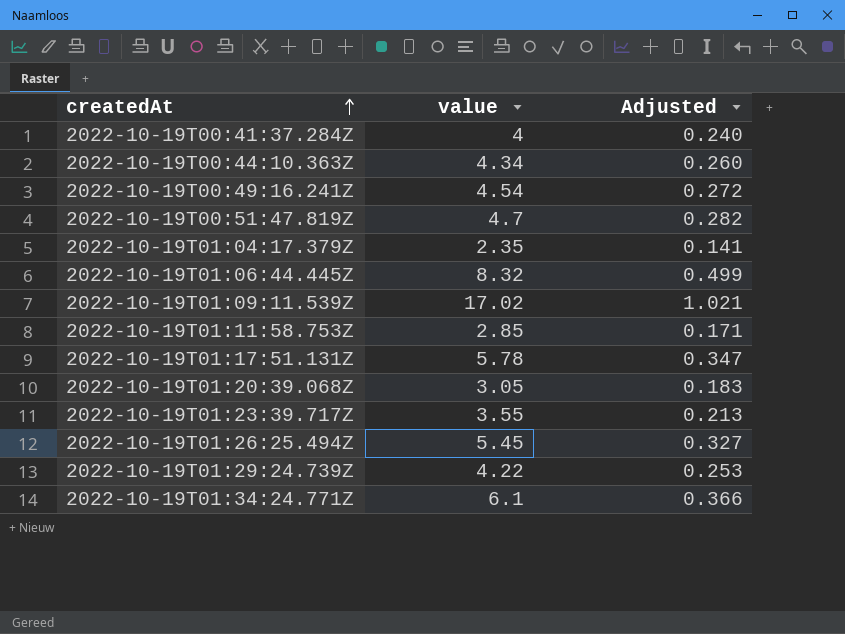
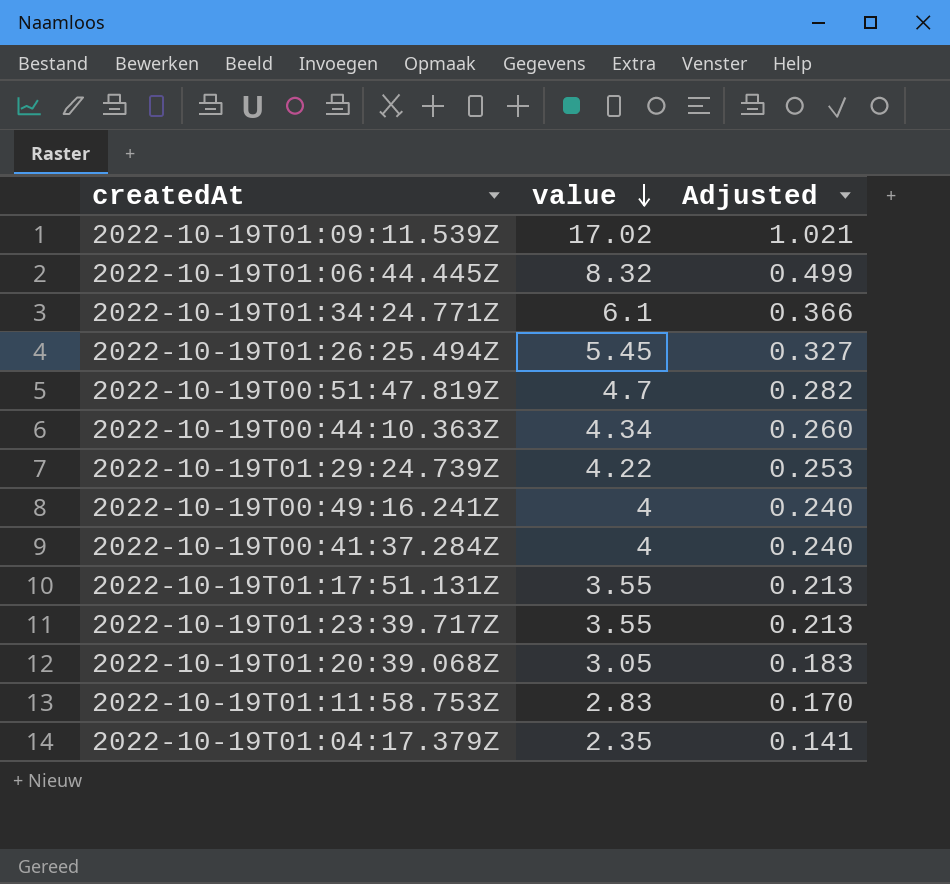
row order: createdAt ascending -> value descending
2022-10-19T00:49:16.241Z | value: 4.54 -> 4
2022-10-19T00:49:16.241Z | Adjusted: 0.272 -> 0.240
2022-10-19T01:17:51.131Z | value: 5.78 -> 3.55
2022-10-19T01:17:51.131Z | Adjusted: 0.347 -> 0.213
2022-10-19T01:11:58.753Z | value: 2.85 -> 2.83
2022-10-19T01:11:58.753Z | Adjusted: 0.171 -> 0.170

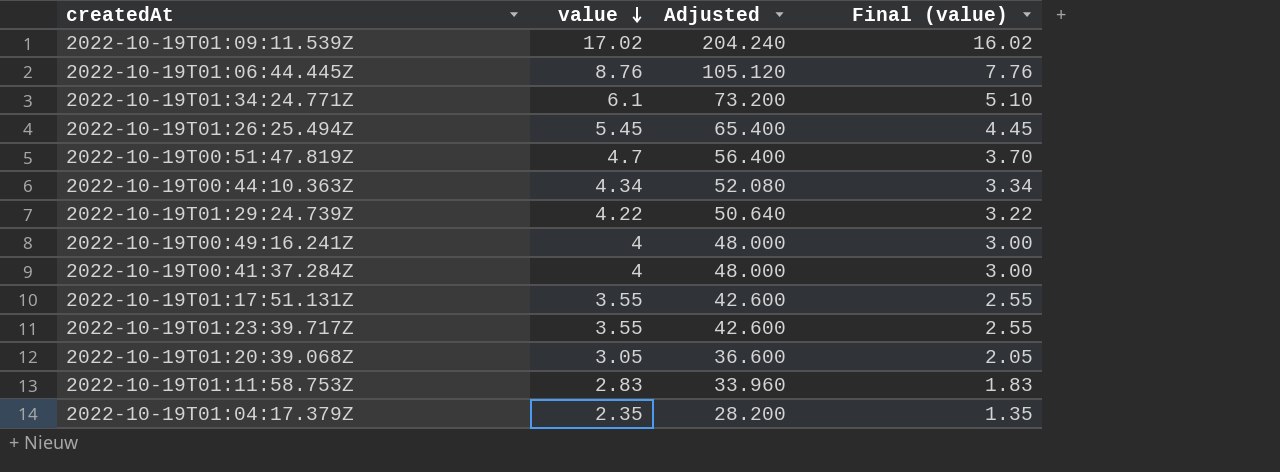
column Adjusted | formula: [value] * 0.06 -> [value] * 12
column Final (value) | formula: none -> [value] - 1
2022-10-19T01:06:44.445Z | value: 8.32 -> 8.76

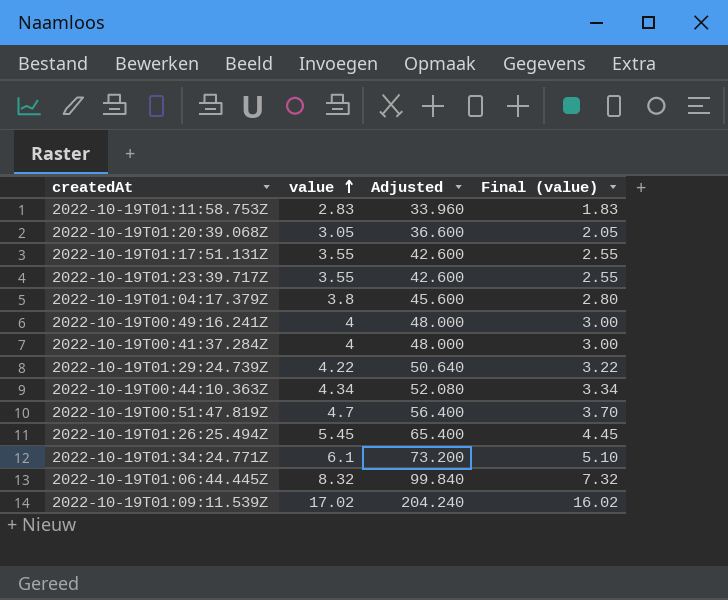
row order: value descending -> value ascending
2022-10-19T01:04:17.379Z | value: 2.35 -> 3.8
2022-10-19T01:04:17.379Z | Adjusted: 28.200 -> 45.600
2022-10-19T01:04:17.379Z | Final (value): 1.35 -> 2.80
2022-10-19T01:06:44.445Z | value: 8.76 -> 8.32
2022-10-19T01:06:44.445Z | Adjusted: 105.120 -> 99.840
2022-10-19T01:06:44.445Z | Final (value): 7.76 -> 7.32

